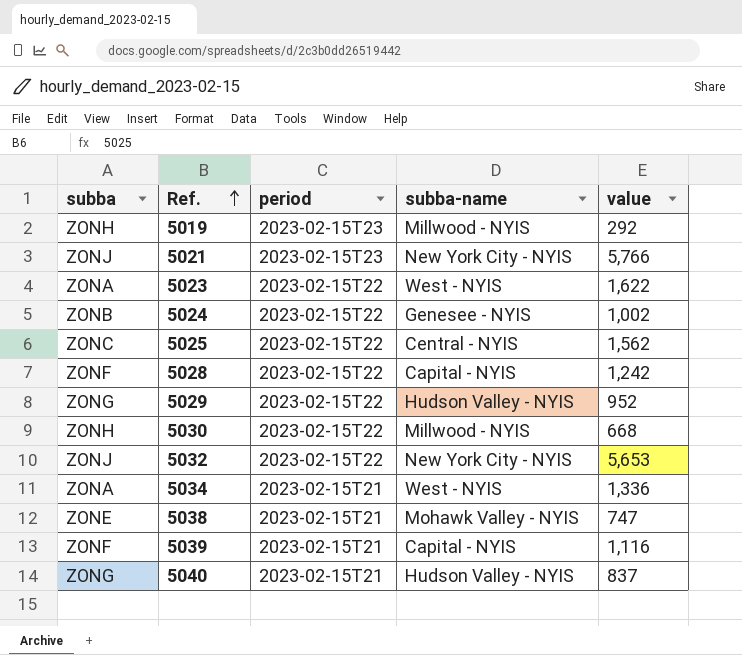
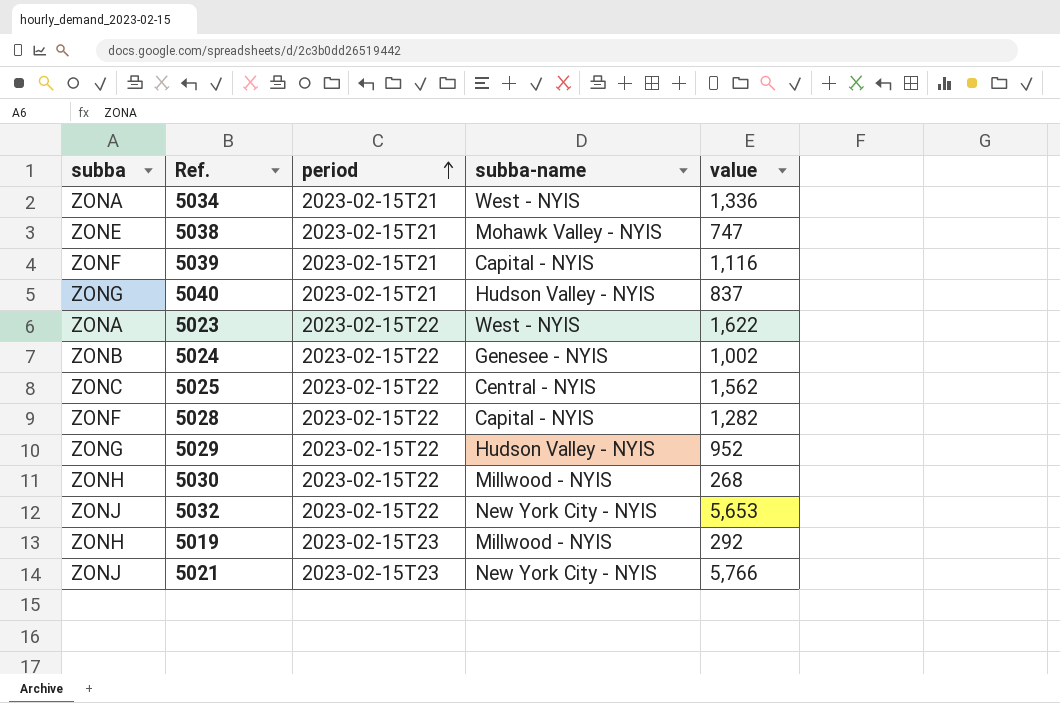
row order: Ref. ascending -> period ascending
5028 | value: 1,242 -> 1,282
5030 | value: 668 -> 268

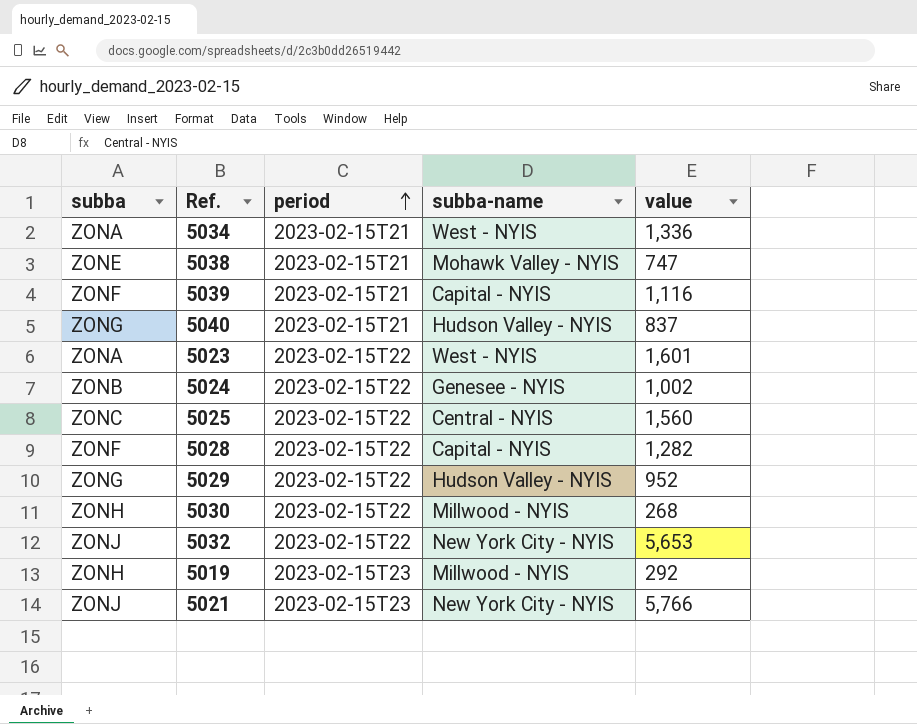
5023 | value: 1,622 -> 1,601
5025 | value: 1,562 -> 1,560

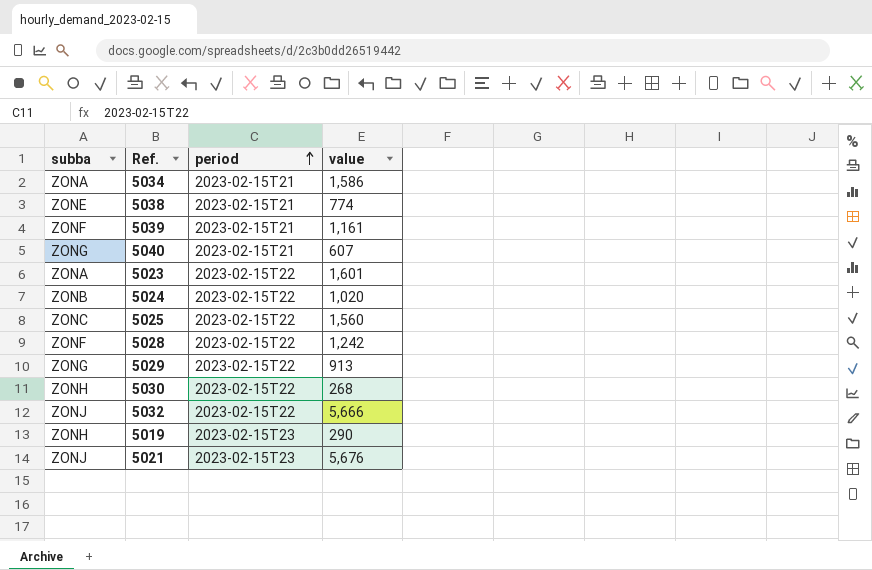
column subba-name | position: 4 -> none
5034 | value: 1,336 -> 1,586
5038 | value: 747 -> 774
5039 | value: 1,116 -> 1,161
5040 | value: 837 -> 607
5024 | value: 1,002 -> 1,020
5028 | value: 1,282 -> 1,242
5029 | value: 952 -> 913
5032 | value: 5,653 -> 5,666
5019 | value: 292 -> 290
5021 | value: 5,766 -> 5,676

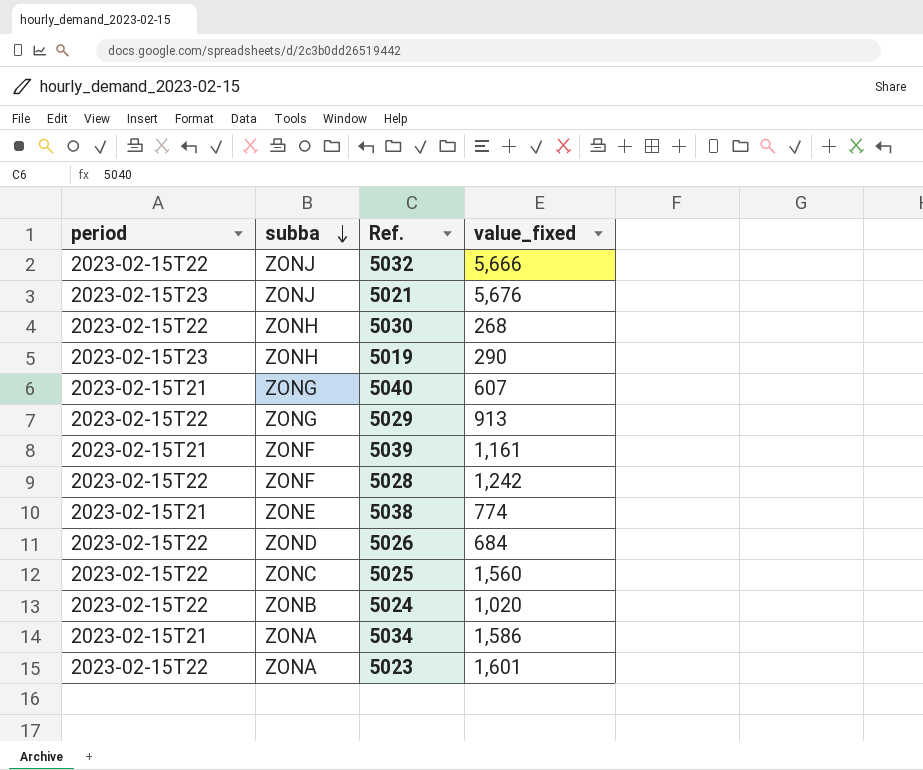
row order: period ascending -> subba descending
column period | position: 3 -> 1
column name: value -> value_fixed
row 5026: none -> 2023-02-15T22 | ZOND | 684

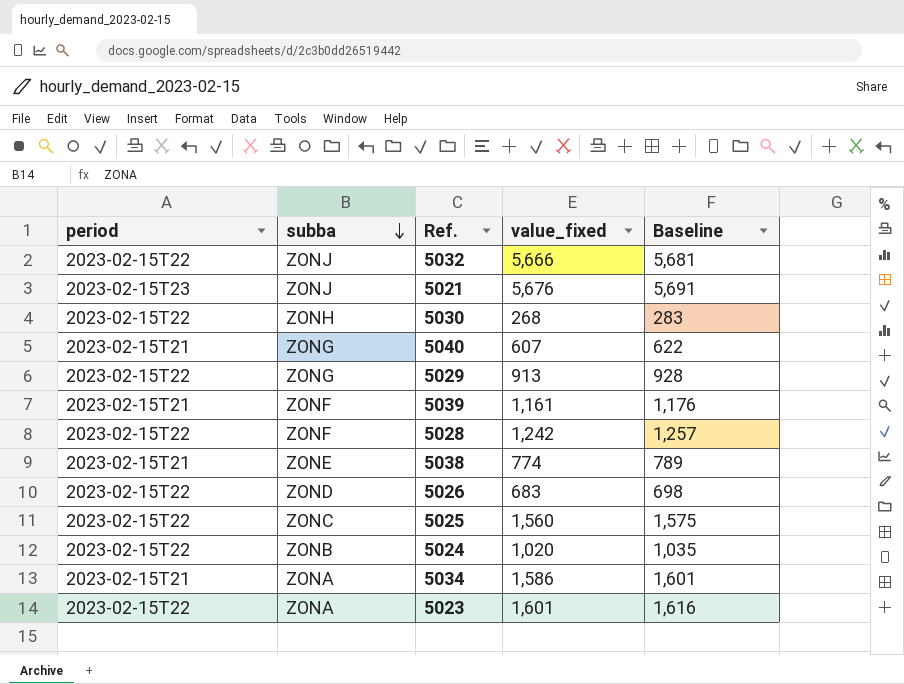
column Baseline | formula: none -> [value_fixed] + 15
row 5019: 2023-02-15T23 | ZONH | 290 -> none
5026 | value_fixed: 684 -> 683

